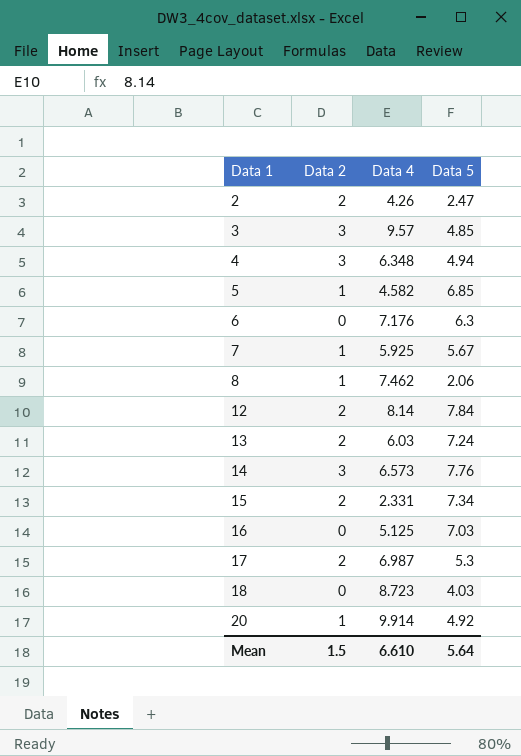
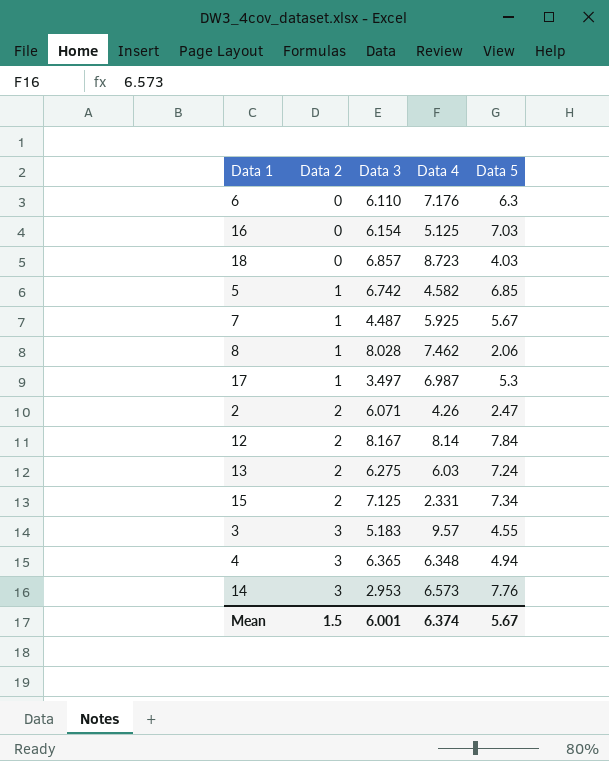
row order: Data 1 ascending -> Data 2 ascending
column Data 3 | position: none -> 3
row 20: 1 | 9.914 | 4.92 -> none
17 | Data 2: 2 -> 1
3 | Data 5: 4.85 -> 4.55
Mean | Data 4: 6.610 -> 6.374
Mean | Data 5: 5.64 -> 5.67

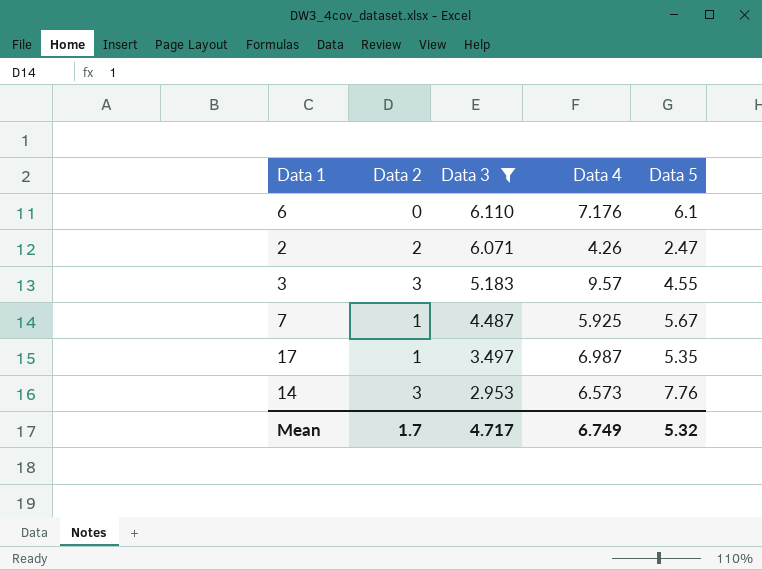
filter: none -> Data 3 <= 6.110
row order: Data 2 ascending -> Data 3 descending
6 | Data 5: 6.3 -> 6.1
17 | Data 5: 5.3 -> 5.35
Mean | Data 2: 1.5 -> 1.7
Mean | Data 3: 6.001 -> 4.717
Mean | Data 4: 6.374 -> 6.749
Mean | Data 5: 5.67 -> 5.32

